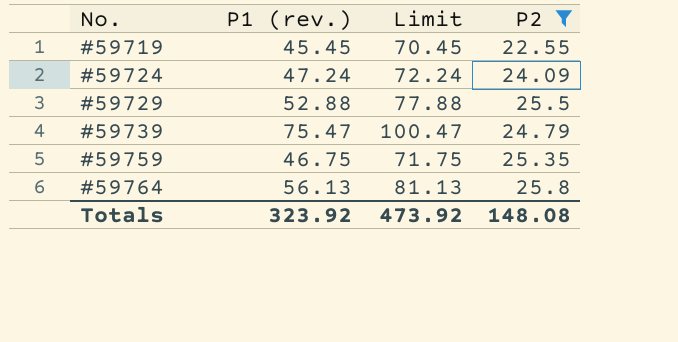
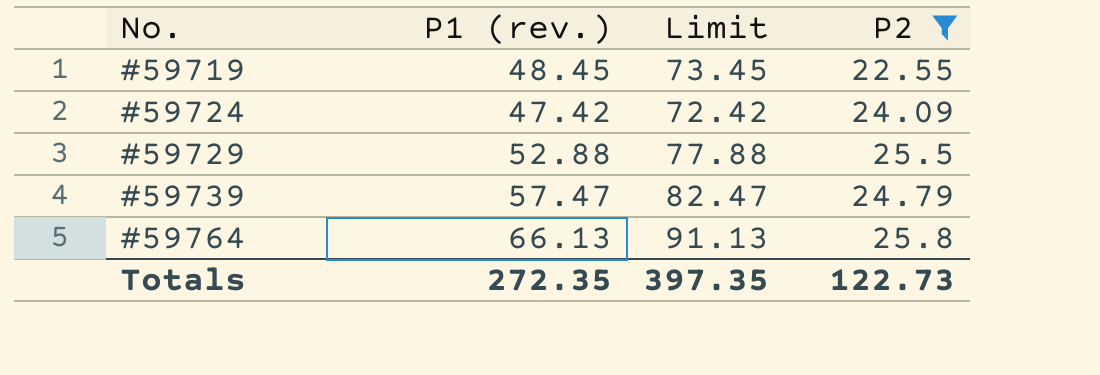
row #59759: 46.75 | 71.75 | 25.35 -> none
#59719 | P1 (rev.): 45.45 -> 48.45
#59719 | Limit: 70.45 -> 73.45
#59724 | P1 (rev.): 47.24 -> 47.42
#59724 | Limit: 72.24 -> 72.42
#59739 | P1 (rev.): 75.47 -> 57.47
#59739 | Limit: 100.47 -> 82.47
#59764 | P1 (rev.): 56.13 -> 66.13
#59764 | Limit: 81.13 -> 91.13
Totals | P1 (rev.): 323.92 -> 272.35
Totals | Limit: 473.92 -> 397.35
Totals | P2: 148.08 -> 122.73

